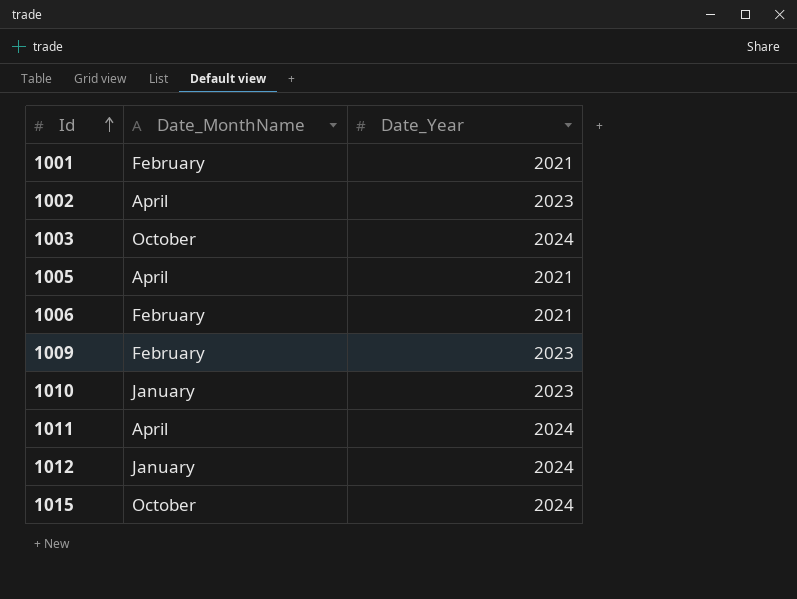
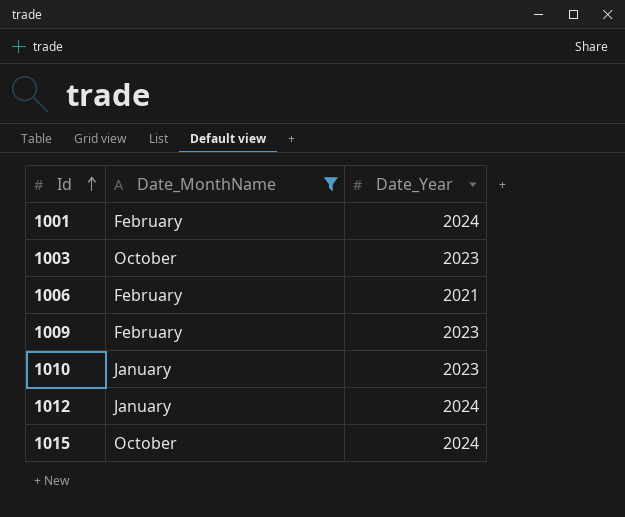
filter: none -> Date_MonthName != April
1001 | Date_Year: 2021 -> 2024
1003 | Date_Year: 2024 -> 2023

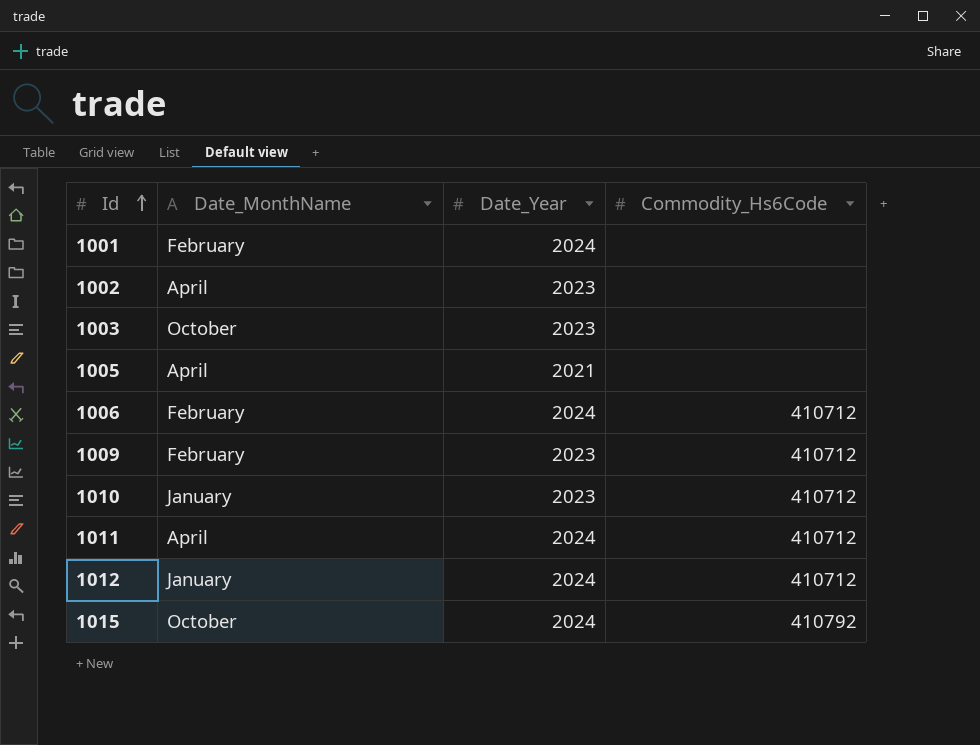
filter: Date_MonthName != April -> none
column Commodity_Hs6Code | position: none -> 4
1006 | Date_Year: 2021 -> 2024

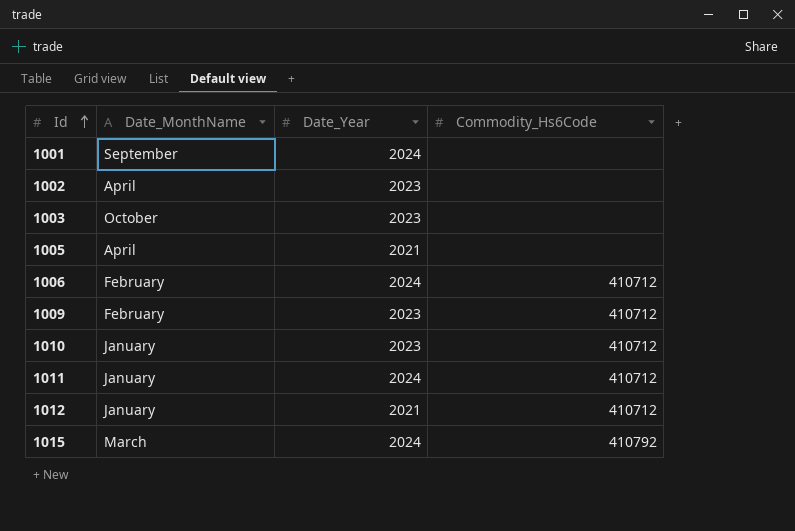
1001 | Date_MonthName: February -> September
1011 | Date_MonthName: April -> January
1012 | Date_Year: 2024 -> 2021
1015 | Date_MonthName: October -> March

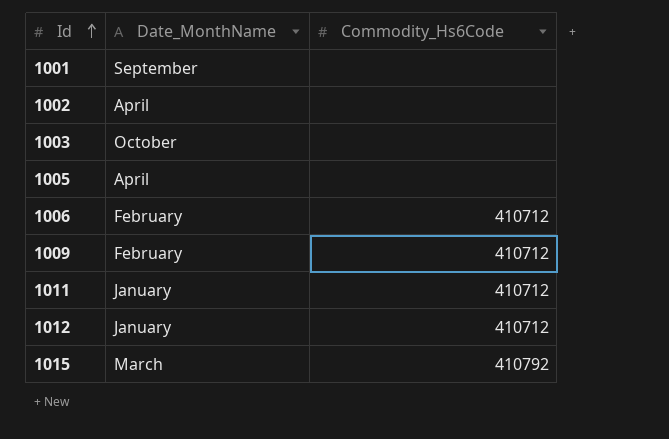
column Date_Year | position: 3 -> none
row 1010: January | 2023 | 410712 -> none

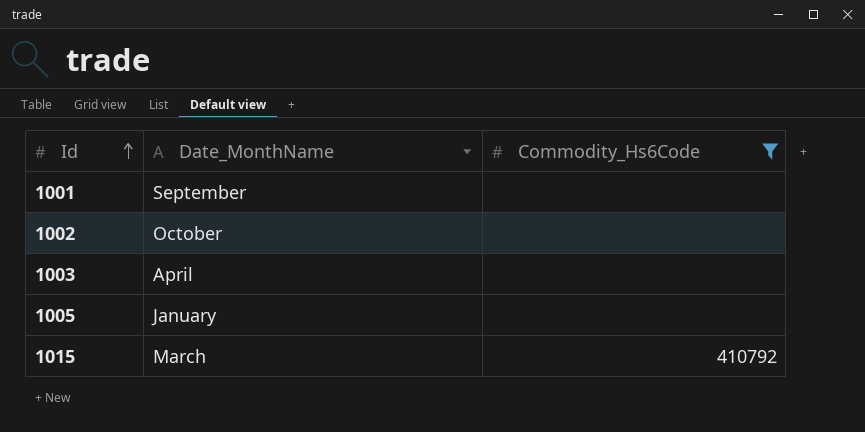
filter: none -> Commodity_Hs6Code != 410712
1002 | Date_MonthName: April -> October
1003 | Date_MonthName: October -> April
1005 | Date_MonthName: April -> January

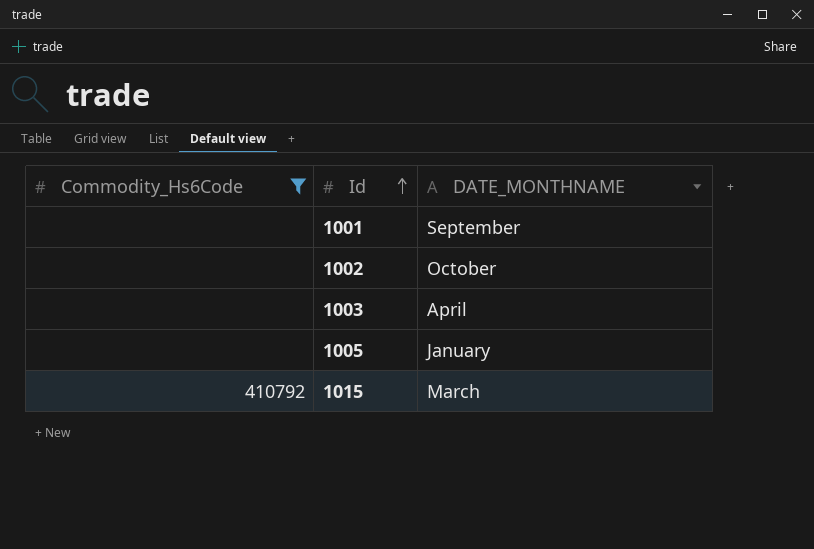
column Commodity_Hs6Code | position: 3 -> 1
column name: Date_MonthName -> DATE_MONTHNAME

